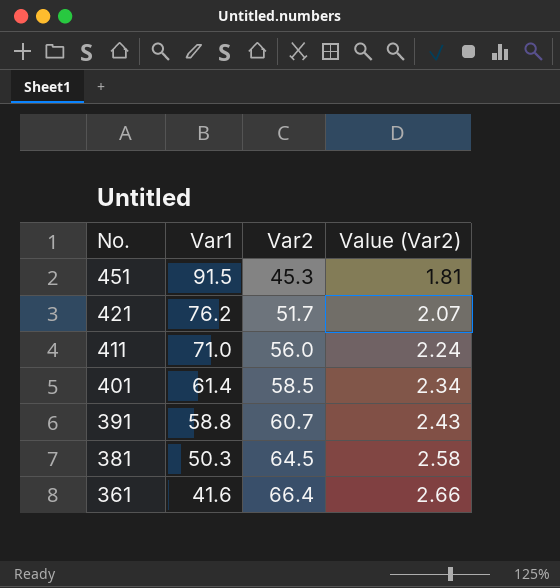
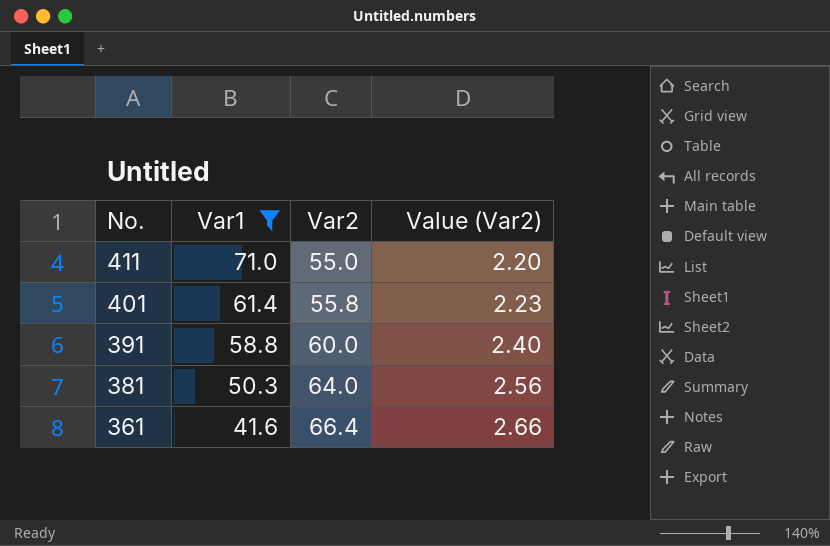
filter: none -> Var1 <= 71.0
411 | Var2: 56.0 -> 55.0
411 | Value (Var2): 2.24 -> 2.20
401 | Var2: 58.5 -> 55.8
401 | Value (Var2): 2.34 -> 2.23
391 | Var2: 60.7 -> 60.0
391 | Value (Var2): 2.43 -> 2.40
381 | Var2: 64.5 -> 64.0
381 | Value (Var2): 2.58 -> 2.56

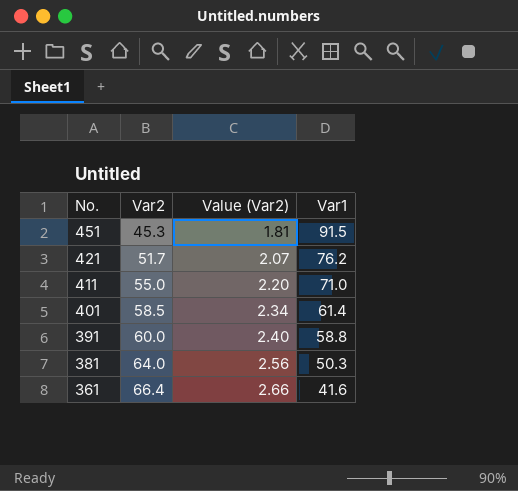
filter: Var1 <= 71.0 -> none
column Var1 | position: 2 -> 4
401 | Var2: 55.8 -> 58.5
401 | Value (Var2): 2.23 -> 2.34

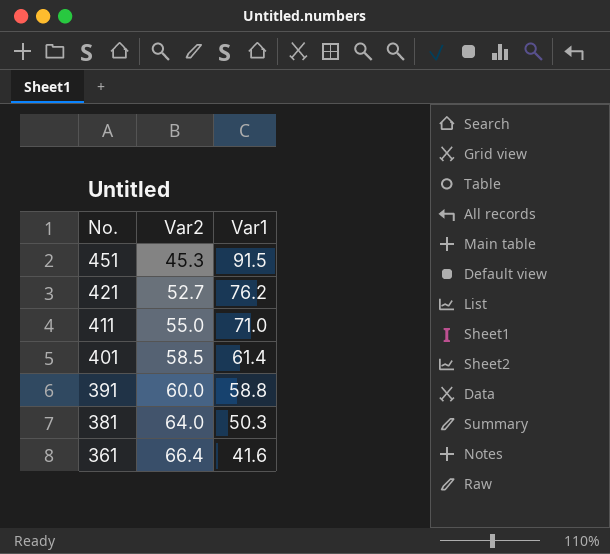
column Value (Var2) | formula: [Var2] * 0.04 -> none
421 | Var2: 51.7 -> 52.7

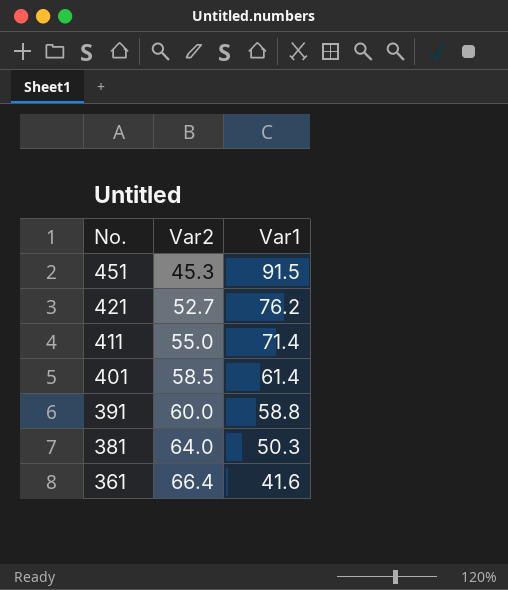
411 | Var1: 71.0 -> 71.4

